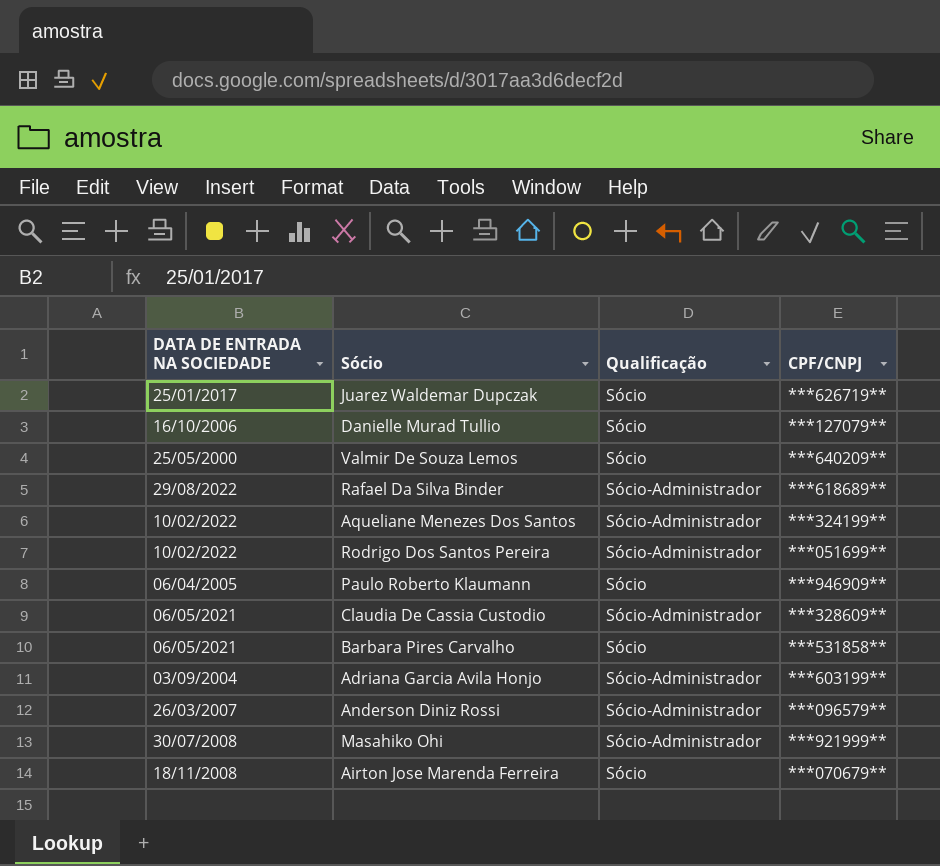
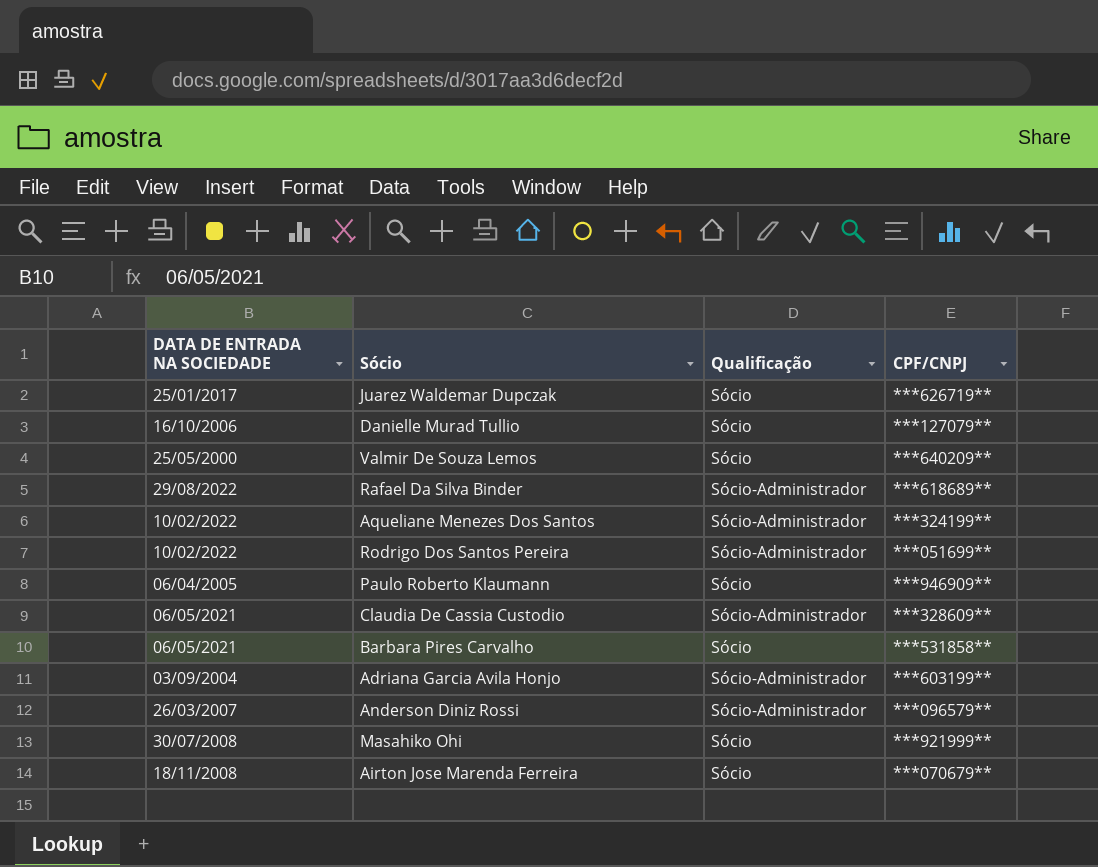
Masahiko Ohi | Qualificação: Sócio-Administrador -> Sócio

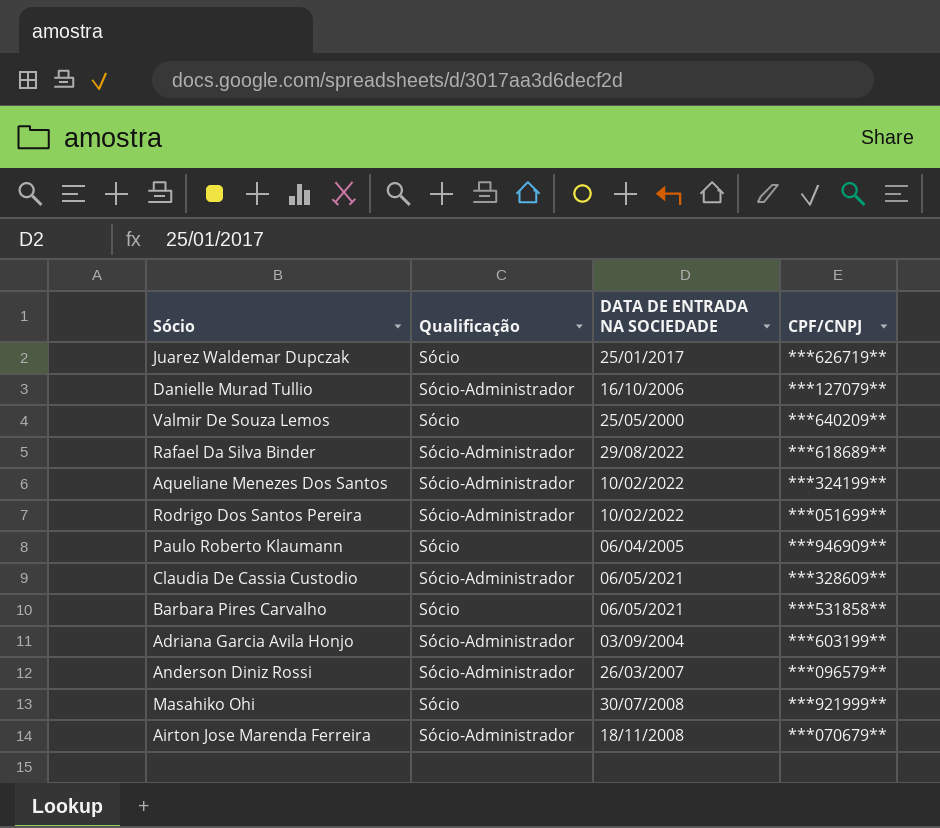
column DATA DE ENTRADA NA SOCIEDADE | position: 1 -> 3
Danielle Murad Tullio | Qualificação: Sócio -> Sócio-Administrador
Airton Jose Marenda Ferreira | Qualificação: Sócio -> Sócio-Administrador

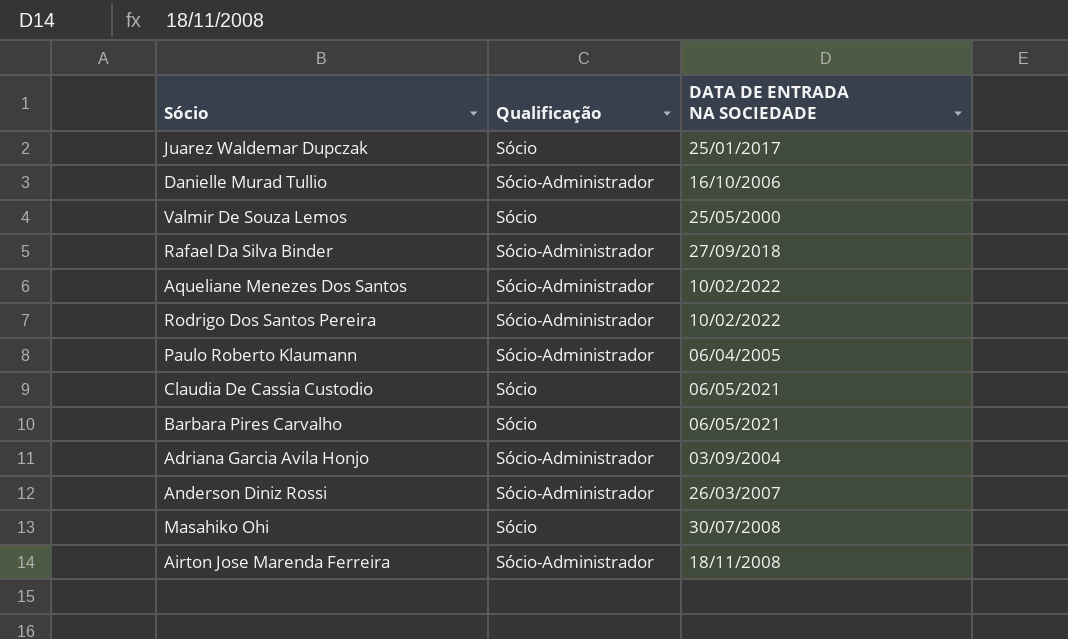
column CPF/CNPJ | position: 4 -> none
Rafael Da Silva Binder | DATA DE ENTRADA NA SOCIEDADE: 29/08/2022 -> 27/09/2018
Paulo Roberto Klaumann | Qualificação: Sócio -> Sócio-Administrador
Claudia De Cassia Custodio | Qualificação: Sócio-Administrador -> Sócio

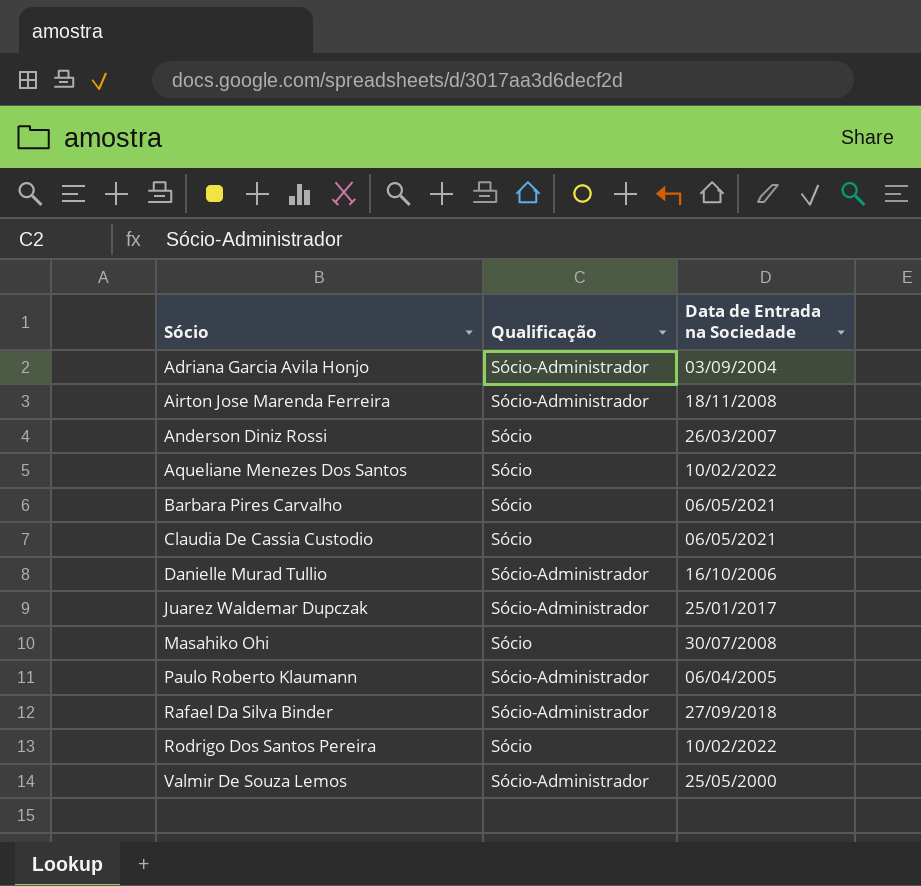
row order: none -> Sócio ascending
column name: DATA DE ENTRADA NA SOCIEDADE -> Data de Entrada na Sociedade
Anderson Diniz Rossi | Qualificação: Sócio-Administrador -> Sócio
Aqueliane Menezes Dos Santos | Qualificação: Sócio-Administrador -> Sócio
Juarez Waldemar Dupczak | Qualificação: Sócio -> Sócio-Administrador
Rodrigo Dos Santos Pereira | Qualificação: Sócio-Administrador -> Sócio
Valmir De Souza Lemos | Qualificação: Sócio -> Sócio-Administrador

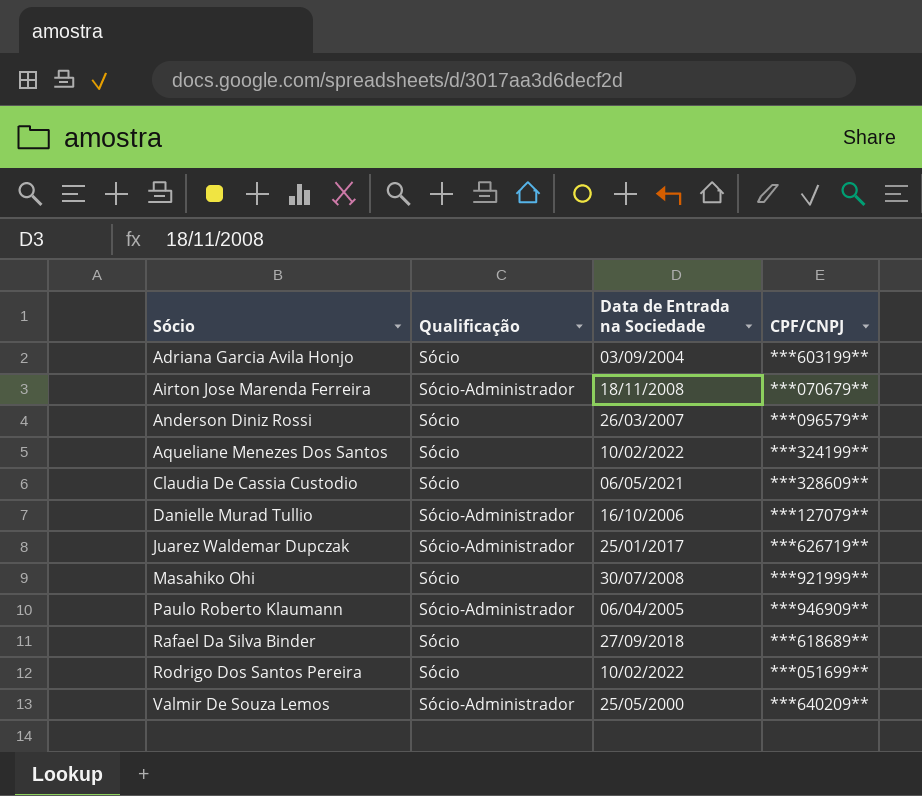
column CPF/CNPJ | position: none -> 4
row Barbara Pires Carvalho: Sócio | 06/05/2021 -> none
Adriana Garcia Avila Honjo | Qualificação: Sócio-Administrador -> Sócio
Rafael Da Silva Binder | Qualificação: Sócio-Administrador -> Sócio

